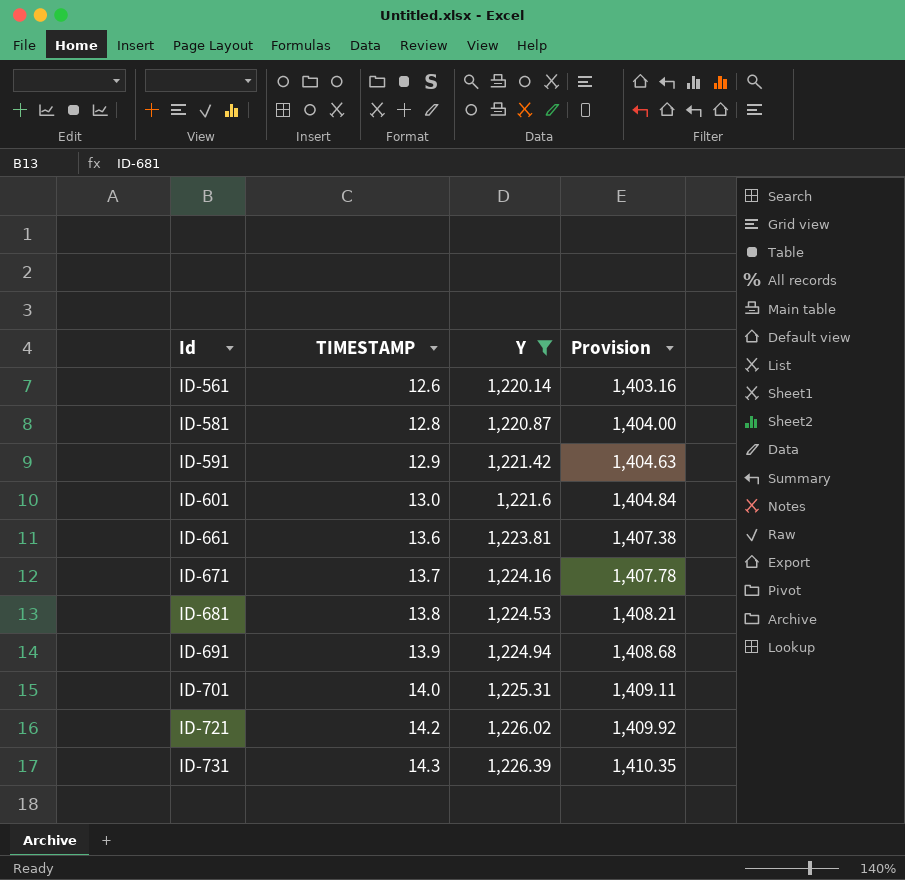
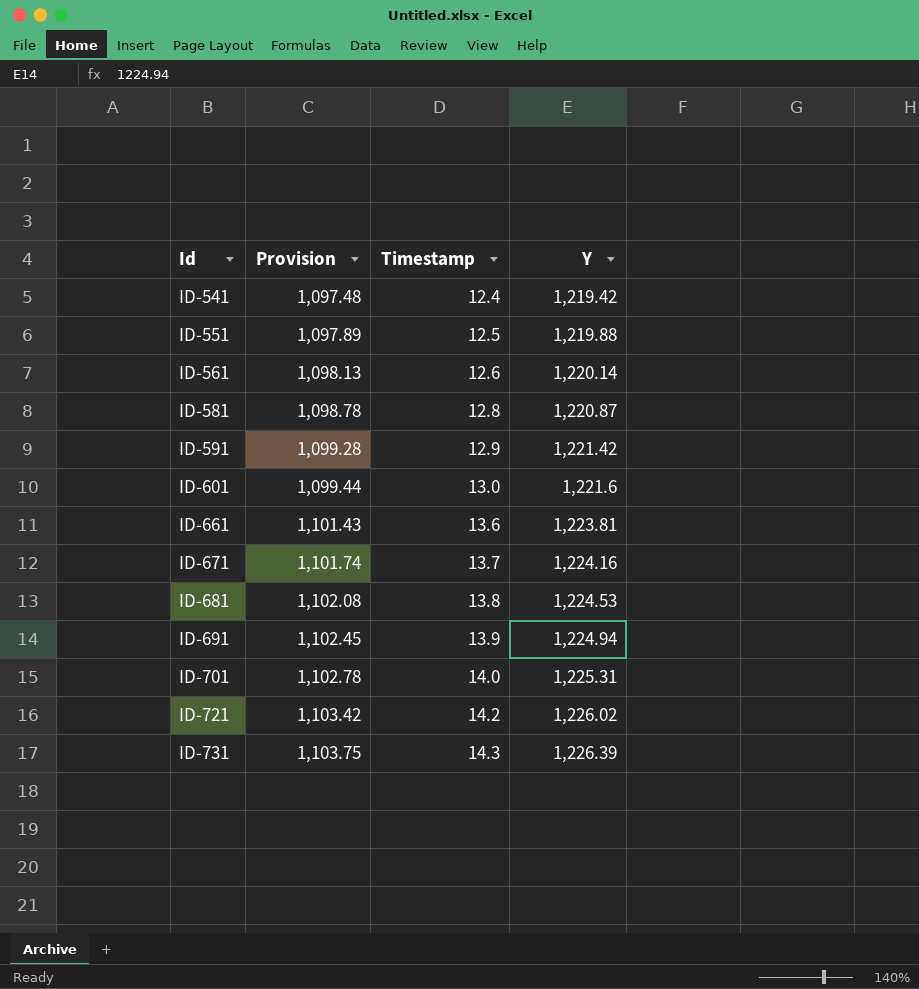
filter: Y >= 1,220.14 -> none
column Provision | formula: [Y] * 1.15 -> [Y] * 0.9
column Provision | position: 4 -> 2
column name: TIMESTAMP -> Timestamp

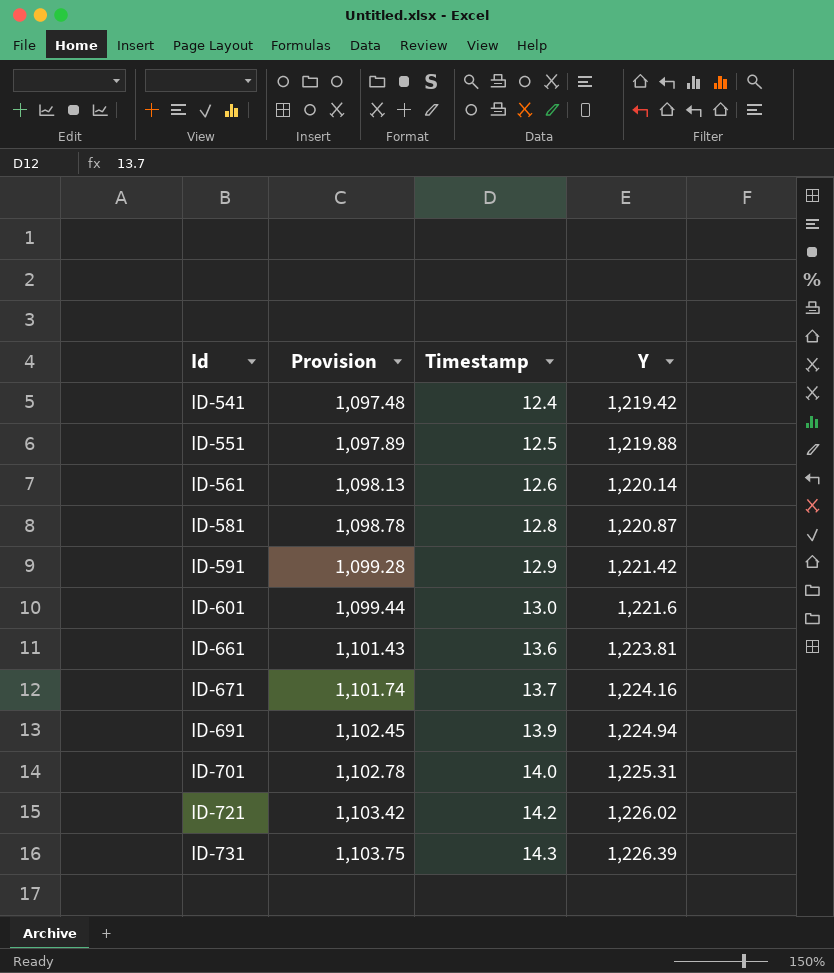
row ID-681: 1,102.08 | 13.8 | 1,224.53 -> none

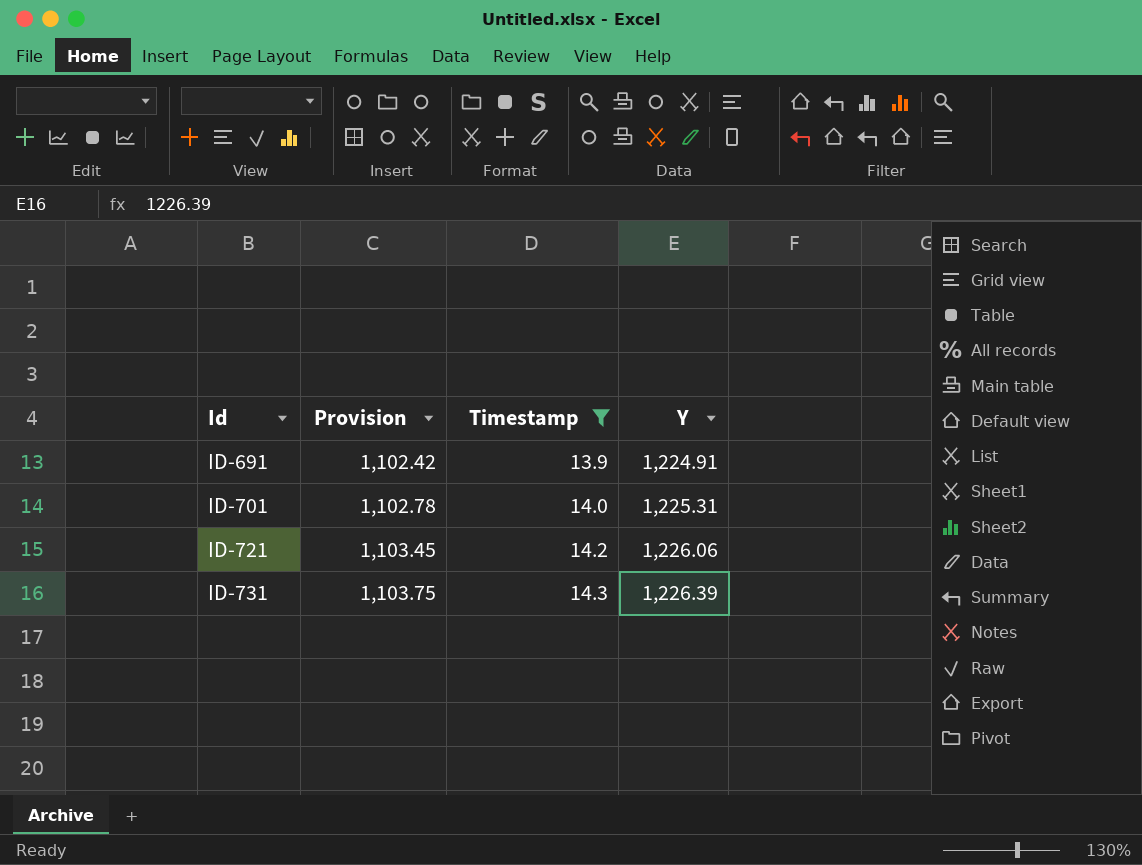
filter: none -> Timestamp >= 13.9
ID-691 | Provision: 1,102.45 -> 1,102.42
ID-691 | Y: 1,224.94 -> 1,224.91
ID-721 | Provision: 1,103.42 -> 1,103.45
ID-721 | Y: 1,226.02 -> 1,226.06

